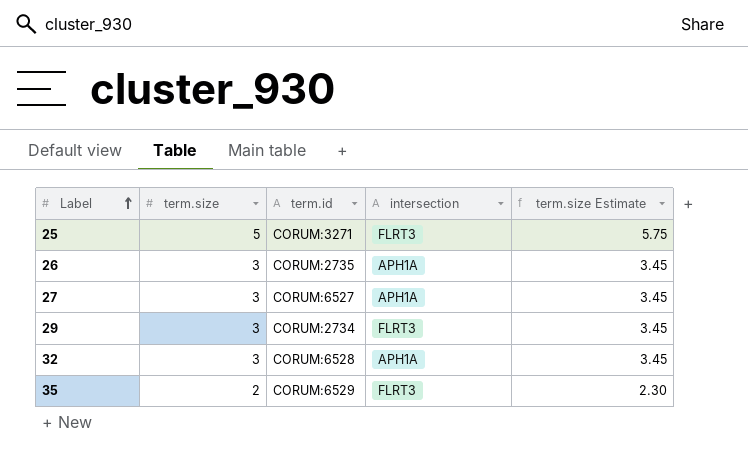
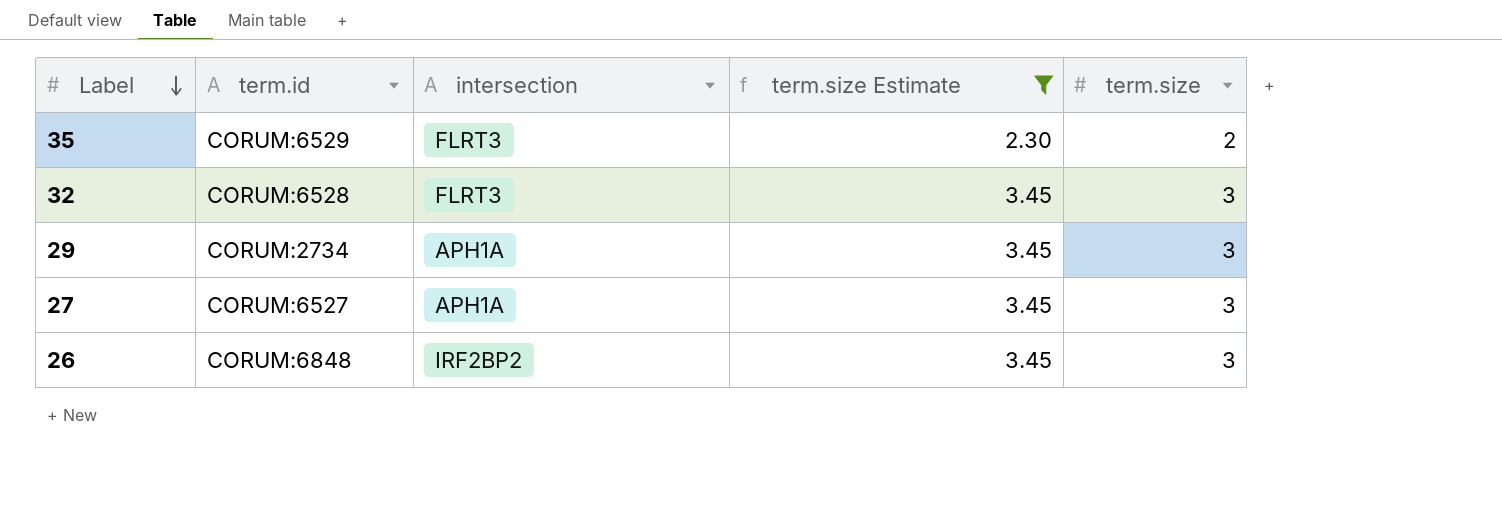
filter: none -> term.size Estimate != 5.75
row order: Label ascending -> Label descending
column term.size | position: 2 -> 5
32 | intersection: APH1A -> FLRT3
29 | intersection: FLRT3 -> APH1A
26 | term.id: CORUM:2735 -> CORUM:6848
26 | intersection: APH1A -> IRF2BP2

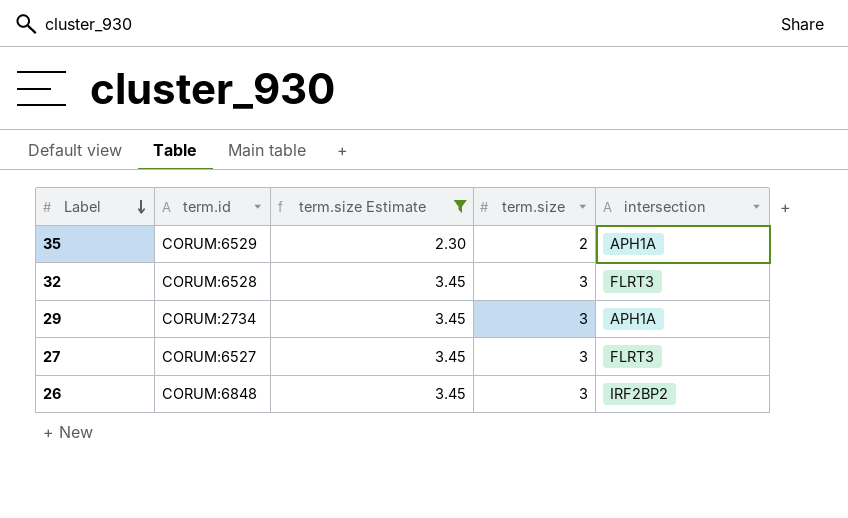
column intersection | position: 3 -> 5
35 | intersection: FLRT3 -> APH1A
27 | intersection: APH1A -> FLRT3

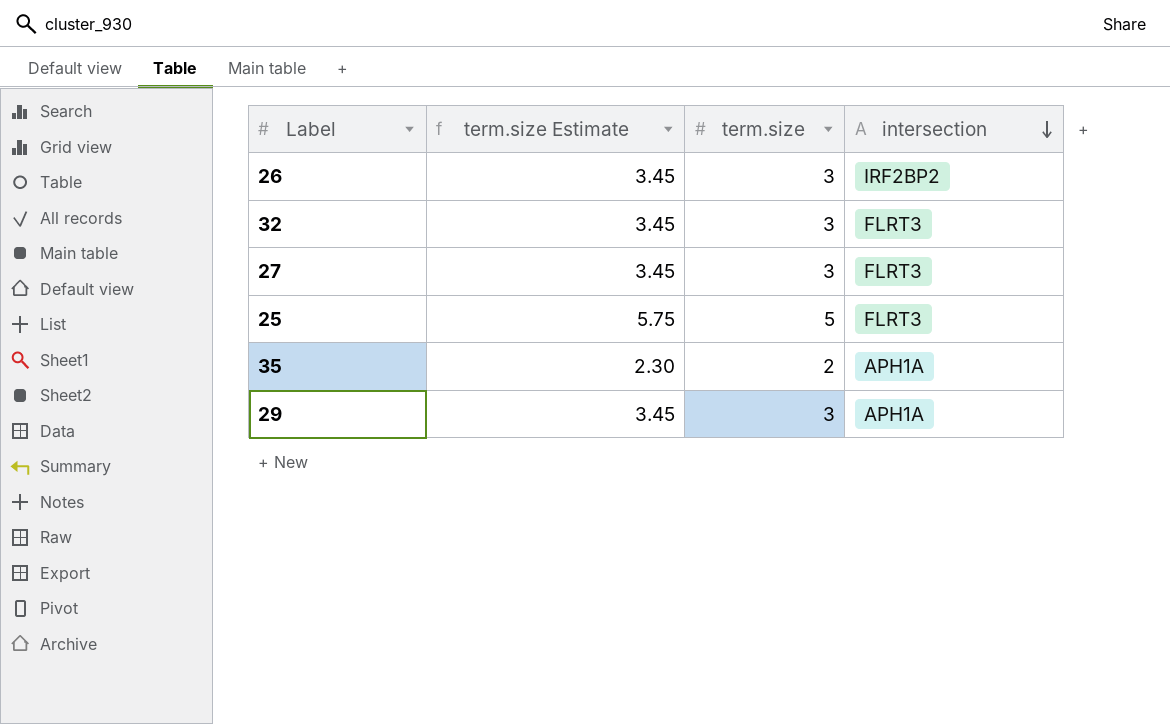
filter: term.size Estimate != 5.75 -> none
row order: Label descending -> intersection descending
column term.id | position: 2 -> none

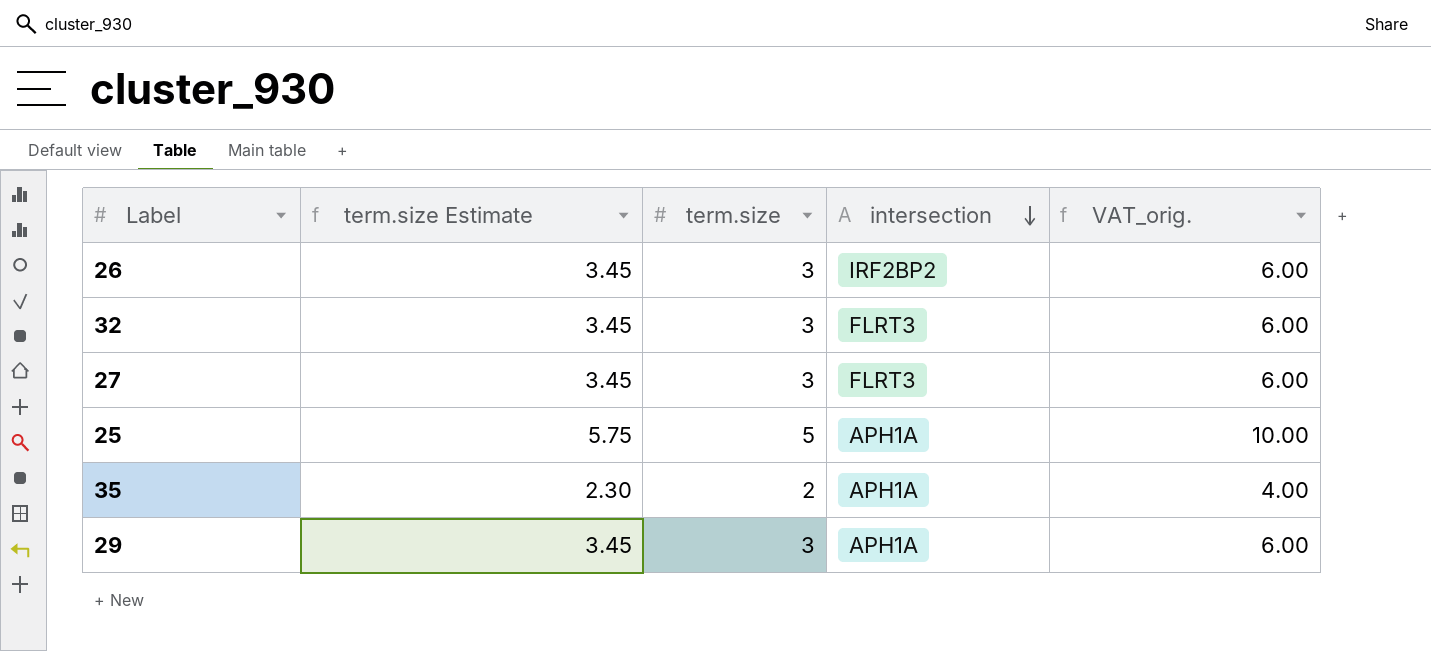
column VAT_orig. | formula: none -> [term.size] * 2
25 | intersection: FLRT3 -> APH1A

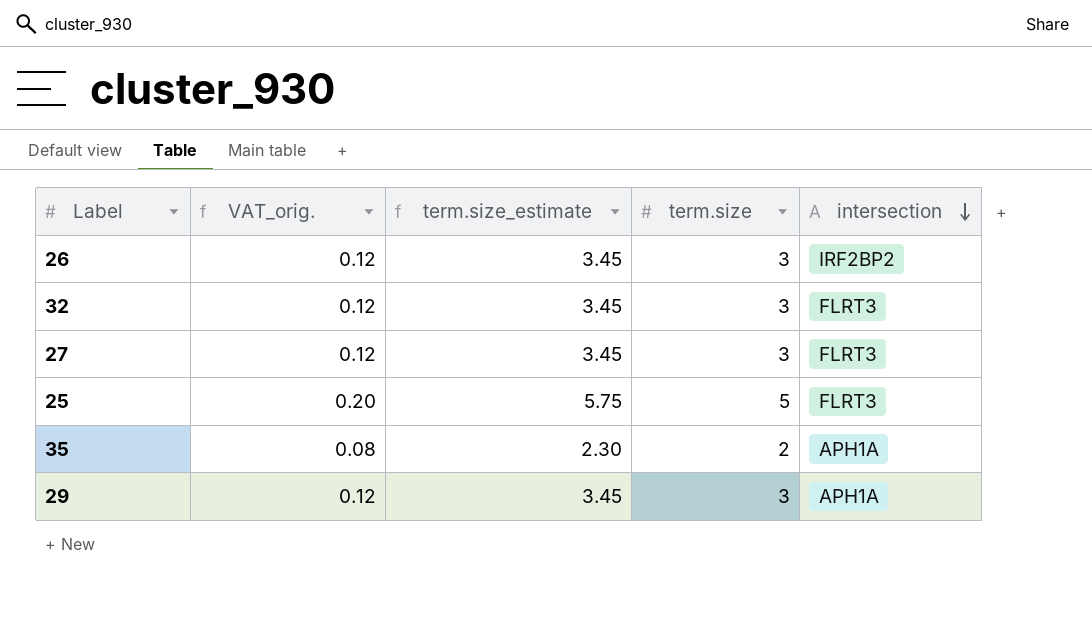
column VAT_orig. | formula: [term.size] * 2 -> [term.size] * 0.04
column VAT_orig. | position: 5 -> 2
column name: term.size Estimate -> term.size_estimate
25 | intersection: APH1A -> FLRT3

